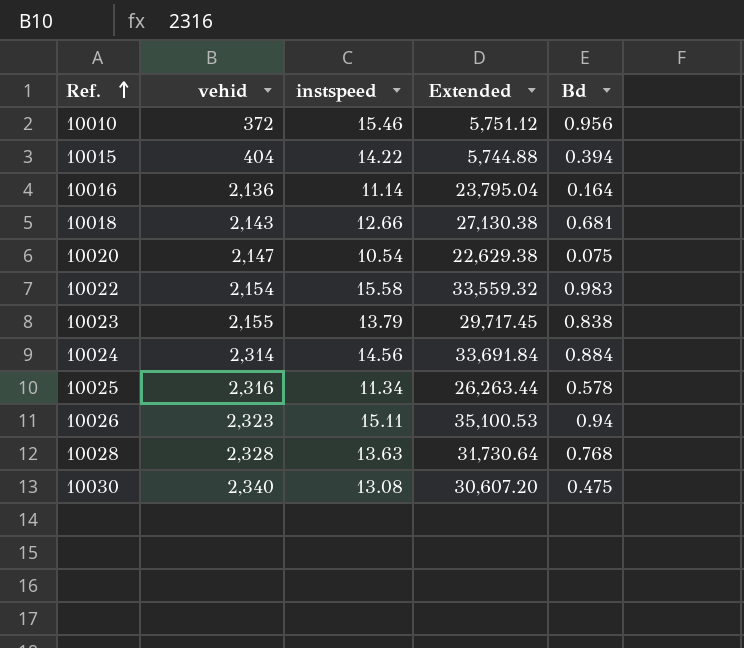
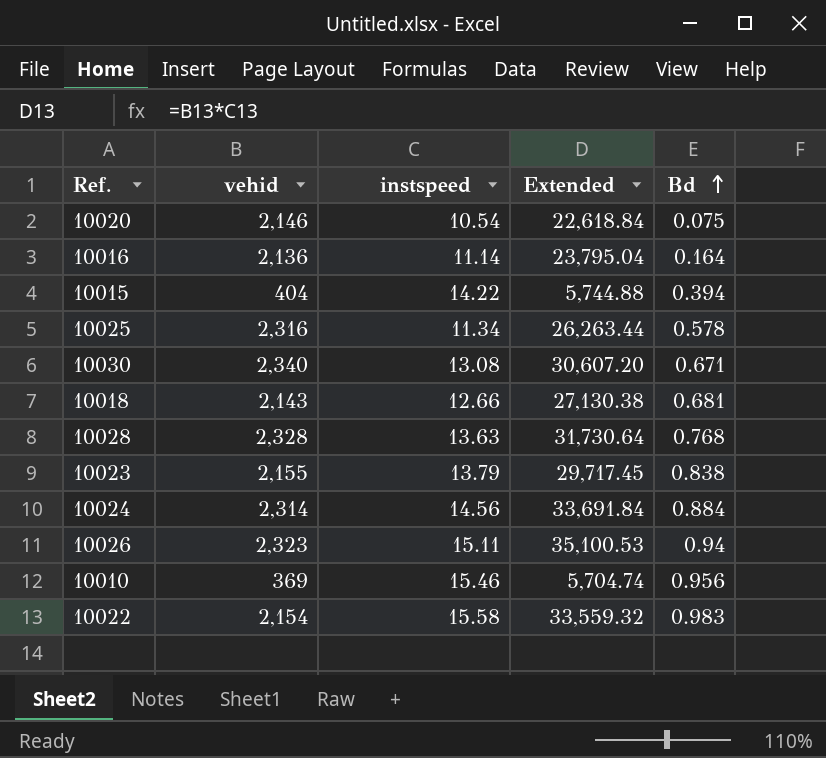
row order: Ref. ascending -> Bd ascending
10020 | vehid: 2,147 -> 2,146
10020 | Extended: 22,629.38 -> 22,618.84
10030 | Bd: 0.475 -> 0.671
10010 | vehid: 372 -> 369
10010 | Extended: 5,751.12 -> 5,704.74

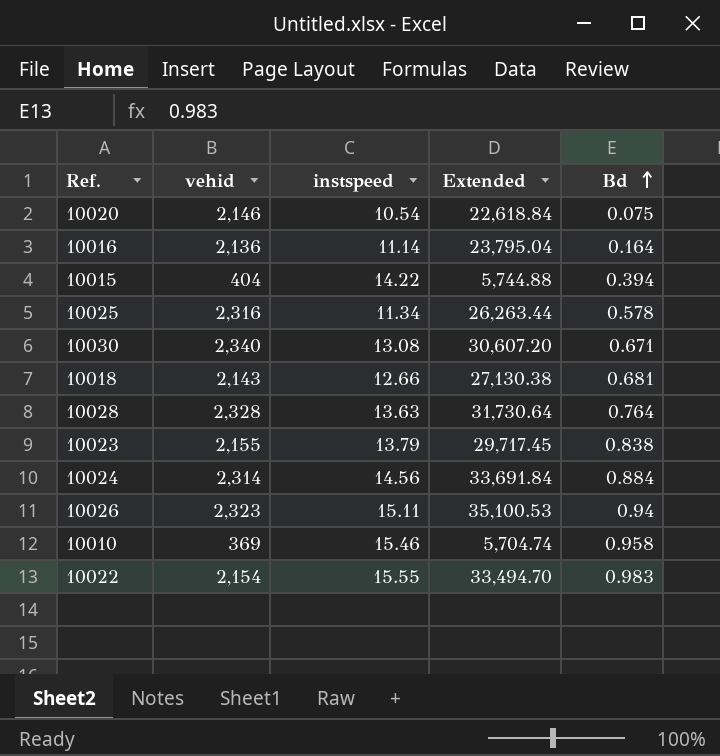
10028 | Bd: 0.768 -> 0.764
10010 | Bd: 0.956 -> 0.958
10022 | instspeed: 15.58 -> 15.55
10022 | Extended: 33,559.32 -> 33,494.70

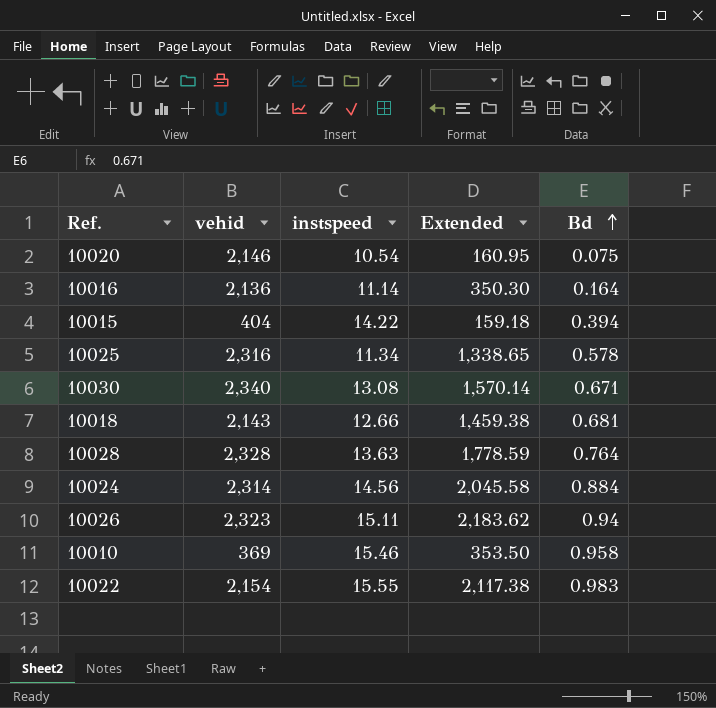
column Extended | formula: [vehid] * [instspeed] -> [vehid] * [Bd]
row 10023: 2,155 | 13.79 | 29,717.45 | 0.838 -> none

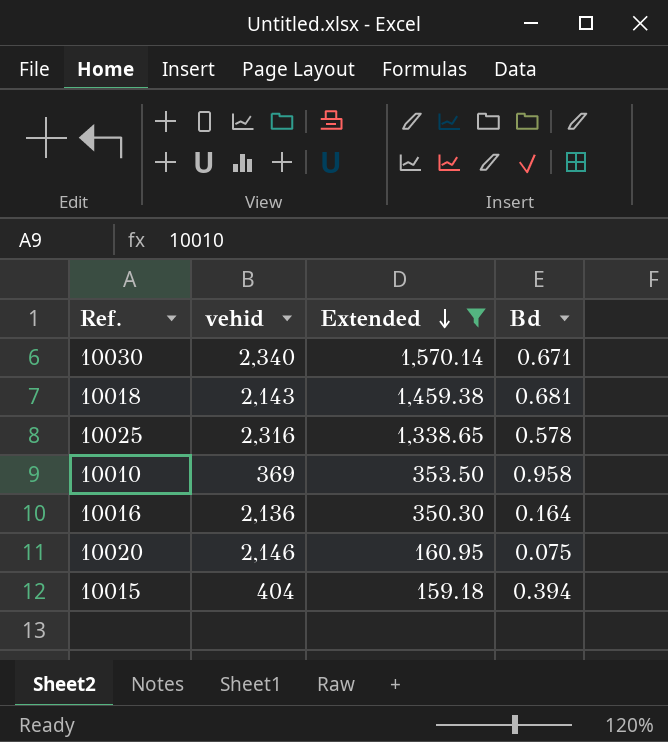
filter: none -> Extended <= 1,570.14
row order: Bd ascending -> Extended descending
column instspeed | position: 3 -> none

